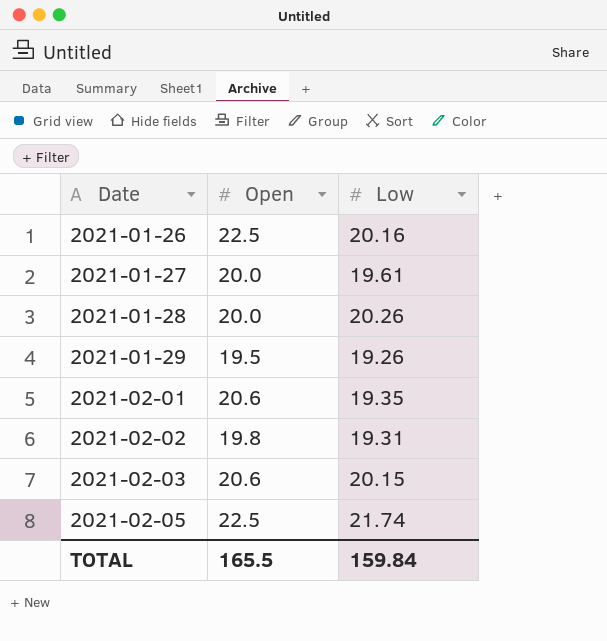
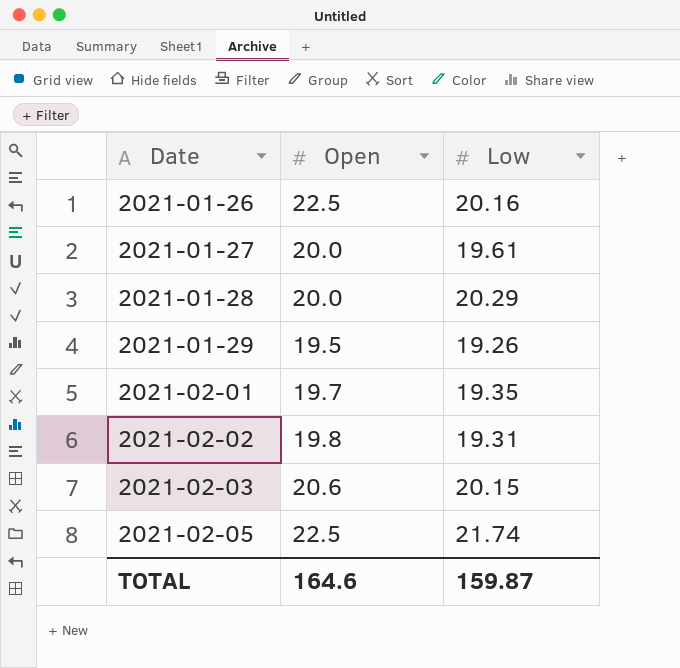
2021-01-28 | Low: 20.26 -> 20.29
2021-02-01 | Open: 20.6 -> 19.7
TOTAL | Open: 165.5 -> 164.6
TOTAL | Low: 159.84 -> 159.87

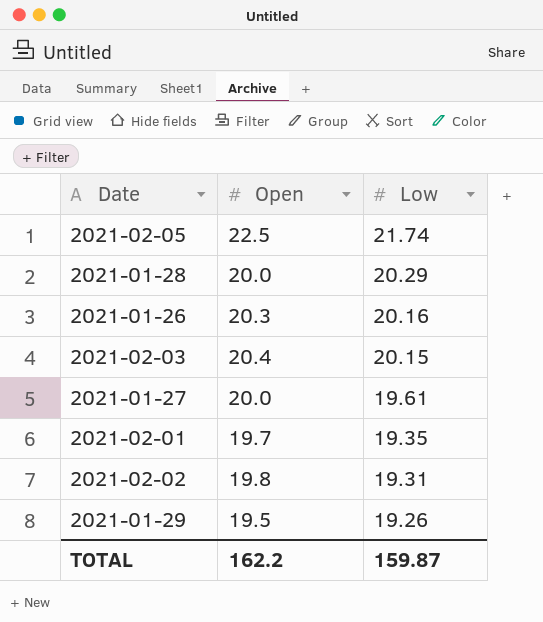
row order: Date ascending -> Low descending
2021-01-26 | Open: 22.5 -> 20.3
2021-02-03 | Open: 20.6 -> 20.4
TOTAL | Open: 164.6 -> 162.2

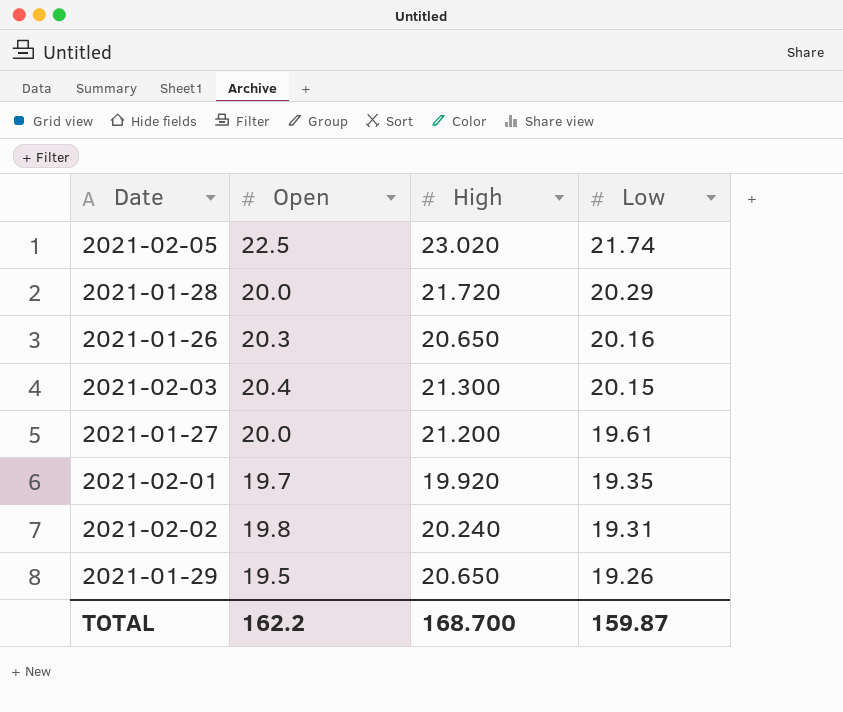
column High | position: none -> 3

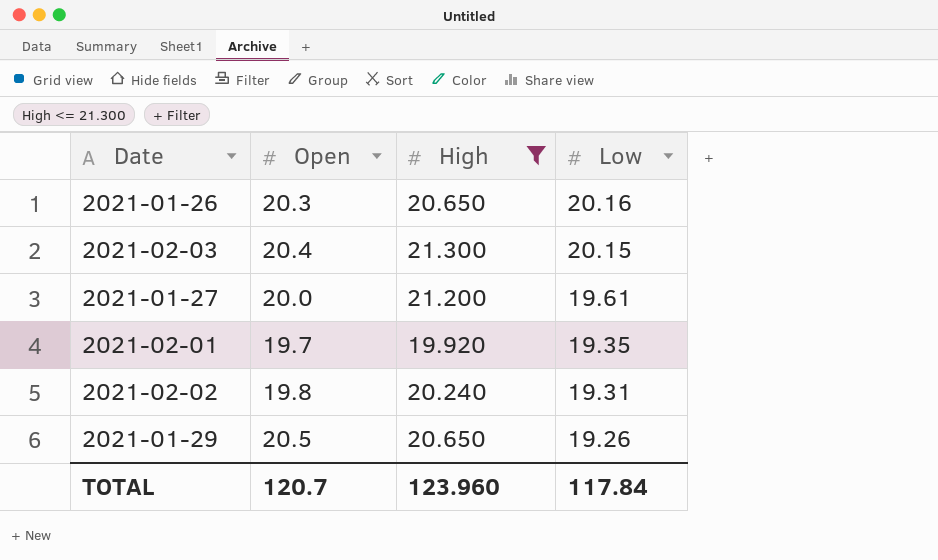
filter: none -> High <= 21.300
2021-01-29 | Open: 19.5 -> 20.5
TOTAL | Open: 162.2 -> 120.7
TOTAL | High: 168.700 -> 123.960
TOTAL | Low: 159.87 -> 117.84

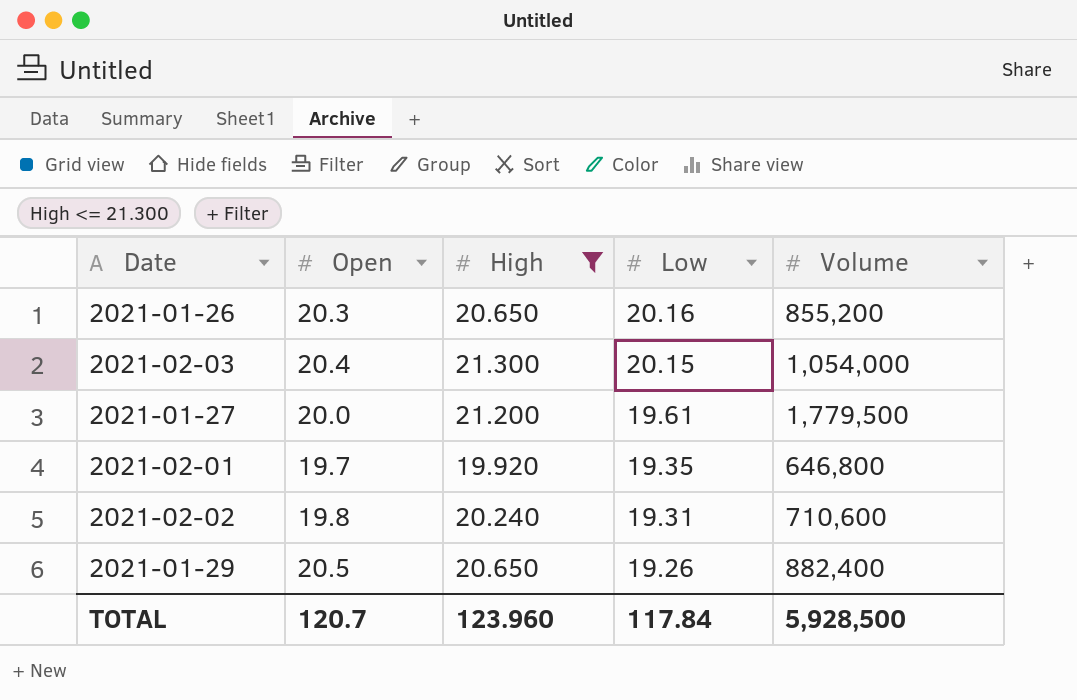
column Volume | position: none -> 5

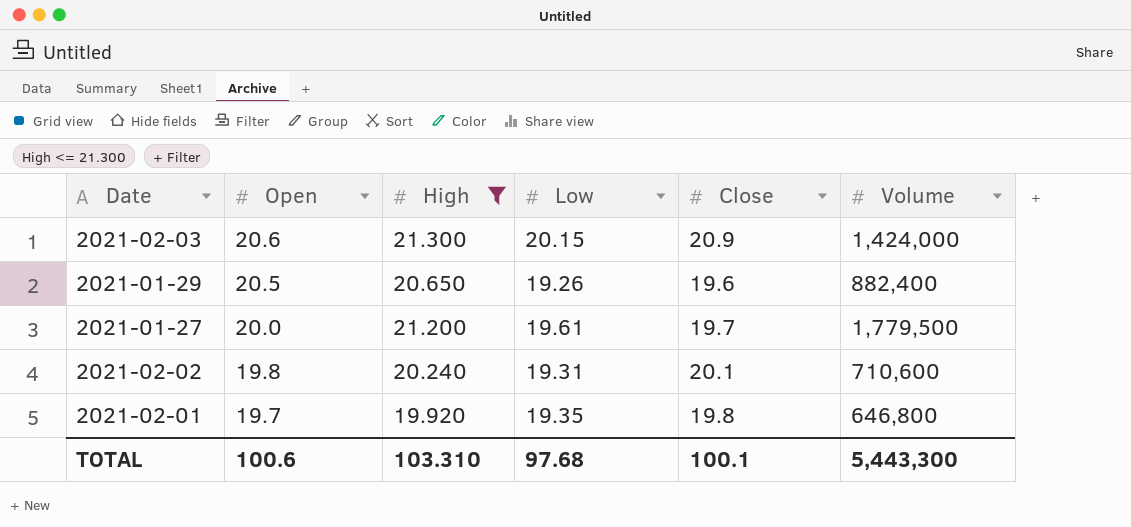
row order: Low descending -> Open descending
column Close | position: none -> 5
row 2021-01-26: 20.3 | 20.650 | 20.16 | 855,200 -> none
2021-02-03 | Open: 20.4 -> 20.6
2021-02-03 | Volume: 1,054,000 -> 1,424,000
TOTAL | Open: 120.7 -> 100.6
TOTAL | High: 123.960 -> 103.310
TOTAL | Low: 117.84 -> 97.68
TOTAL | Volume: 5,928,500 -> 5,443,300

